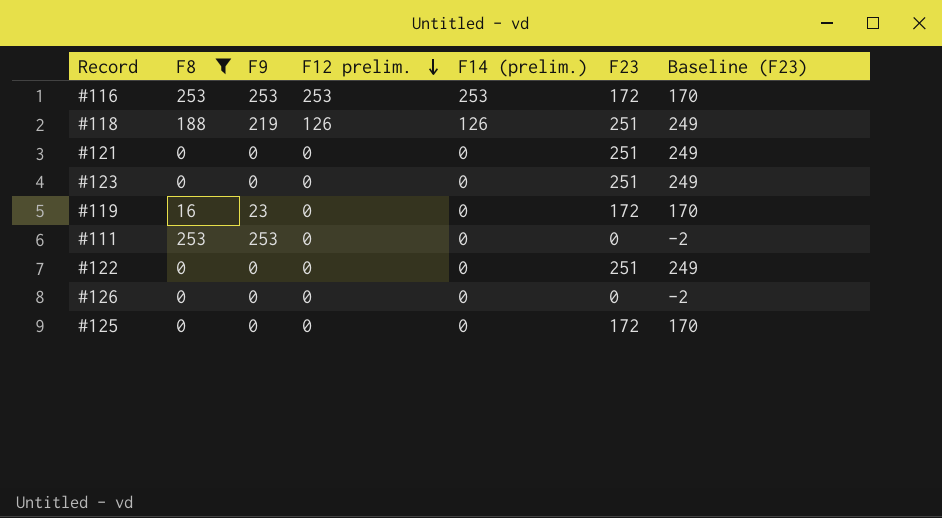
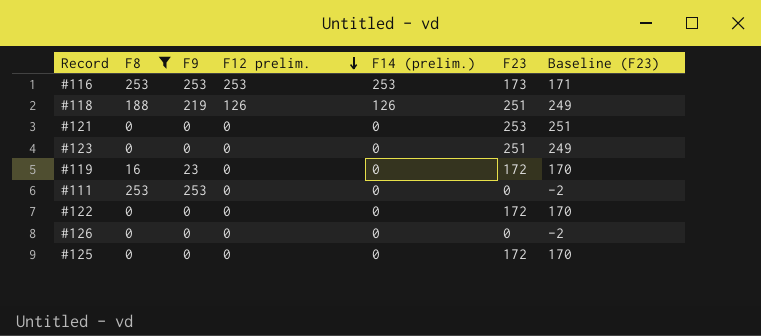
#116 | F23: 172 -> 173
#116 | Baseline (F23): 170 -> 171
#121 | F23: 251 -> 253
#121 | Baseline (F23): 249 -> 251
#122 | F23: 251 -> 172
#122 | Baseline (F23): 249 -> 170

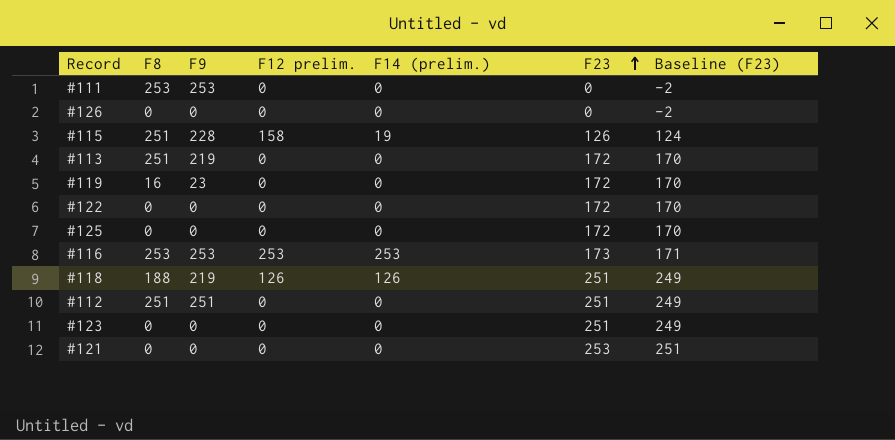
filter: F8 != 251 -> none
row order: F12 prelim. descending -> F23 ascending

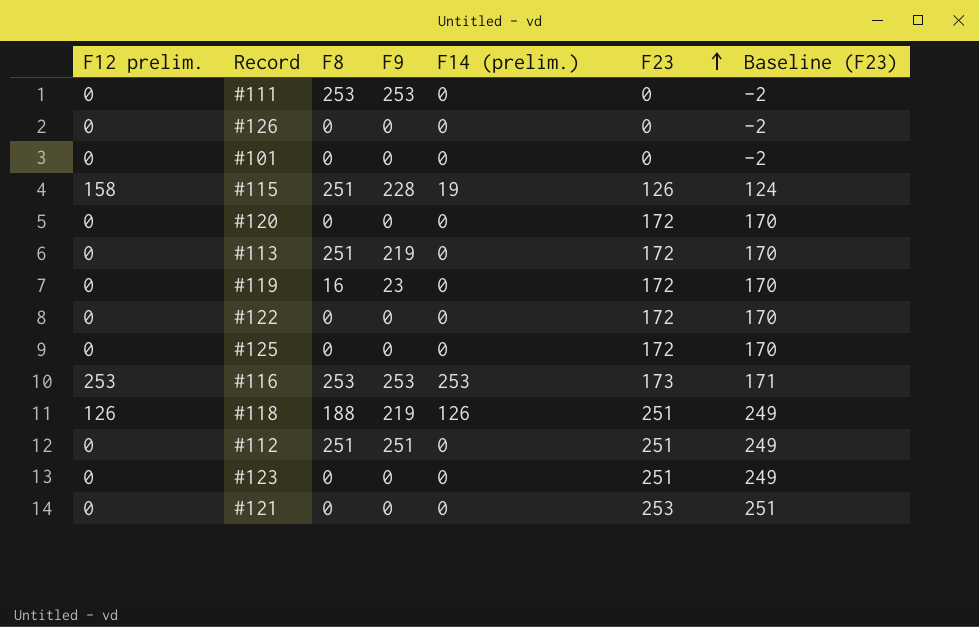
column F12 prelim. | position: 4 -> 1
row #101: none -> 0 | 0 | 0 | 0 | 0 | -2
row #120: none -> 0 | 0 | 0 | 0 | 172 | 170

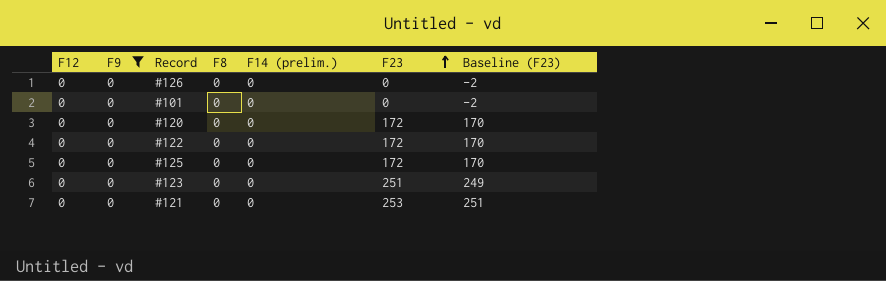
filter: none -> F9 = 0
column name: F12 prelim. -> F12
column F9 | position: 4 -> 2

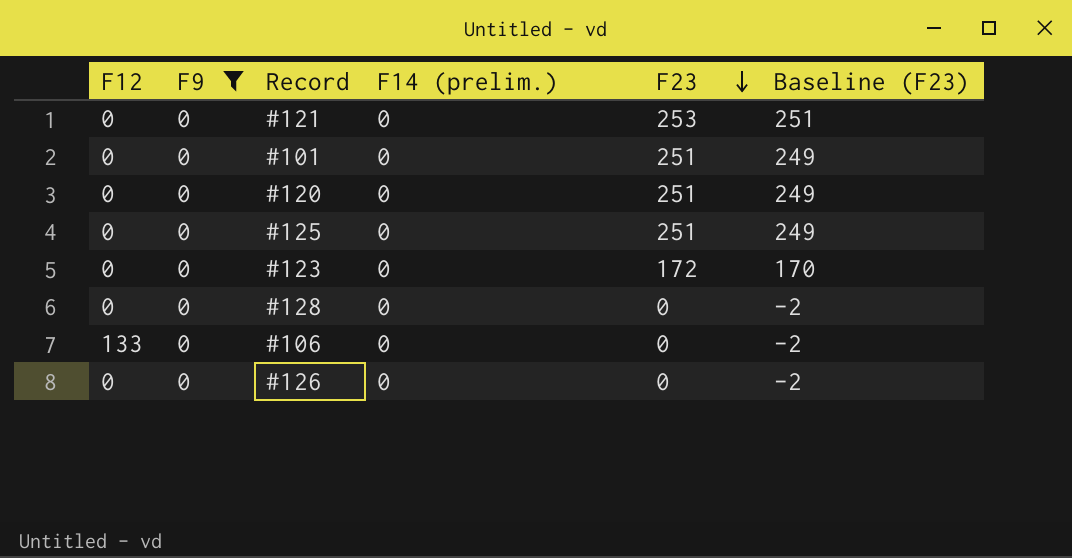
row order: F23 ascending -> F23 descending
column F8 | position: 4 -> none
row #122: 0 | 0 | 0 | 0 | 172 | 170 -> none
#101 | F23: 0 -> 251
#101 | Baseline (F23): -2 -> 249
#120 | F23: 172 -> 251
#120 | Baseline (F23): 170 -> 249
#125 | F23: 172 -> 251
#125 | Baseline (F23): 170 -> 249
#123 | F23: 251 -> 172
#123 | Baseline (F23): 249 -> 170
row #128: none -> 0 | 0 | 0 | 0 | -2
row #106: none -> 133 | 0 | 0 | 0 | -2

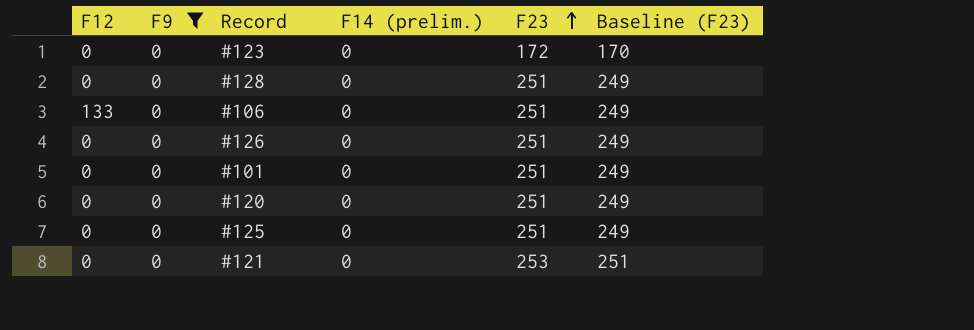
row order: F23 descending -> F23 ascending
#128 | F23: 0 -> 251
#128 | Baseline (F23): -2 -> 249
#106 | F23: 0 -> 251
#106 | Baseline (F23): -2 -> 249
#126 | F23: 0 -> 251
#126 | Baseline (F23): -2 -> 249

